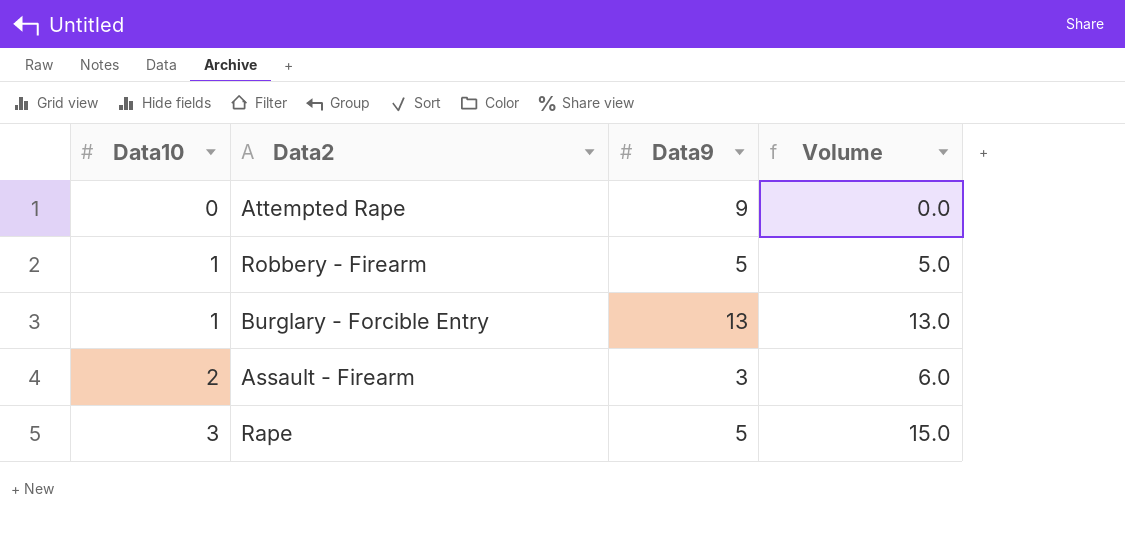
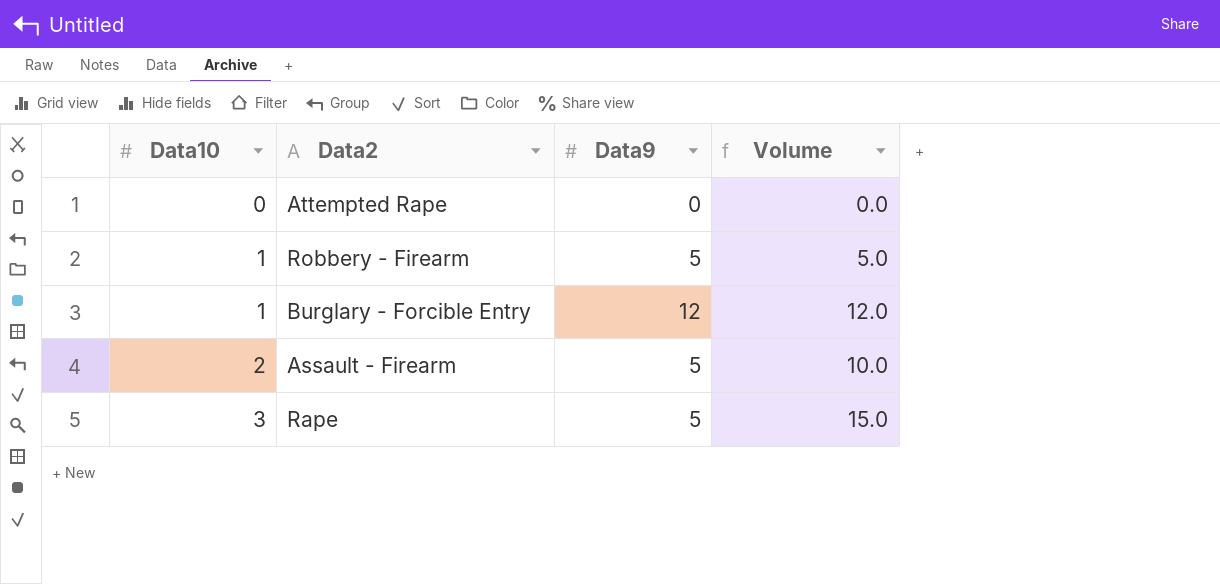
Attempted Rape | Data9: 9 -> 0
Burglary - Forcible Entry | Data9: 13 -> 12
Burglary - Forcible Entry | Volume: 13.0 -> 12.0
Assault - Firearm | Data9: 3 -> 5
Assault - Firearm | Volume: 6.0 -> 10.0

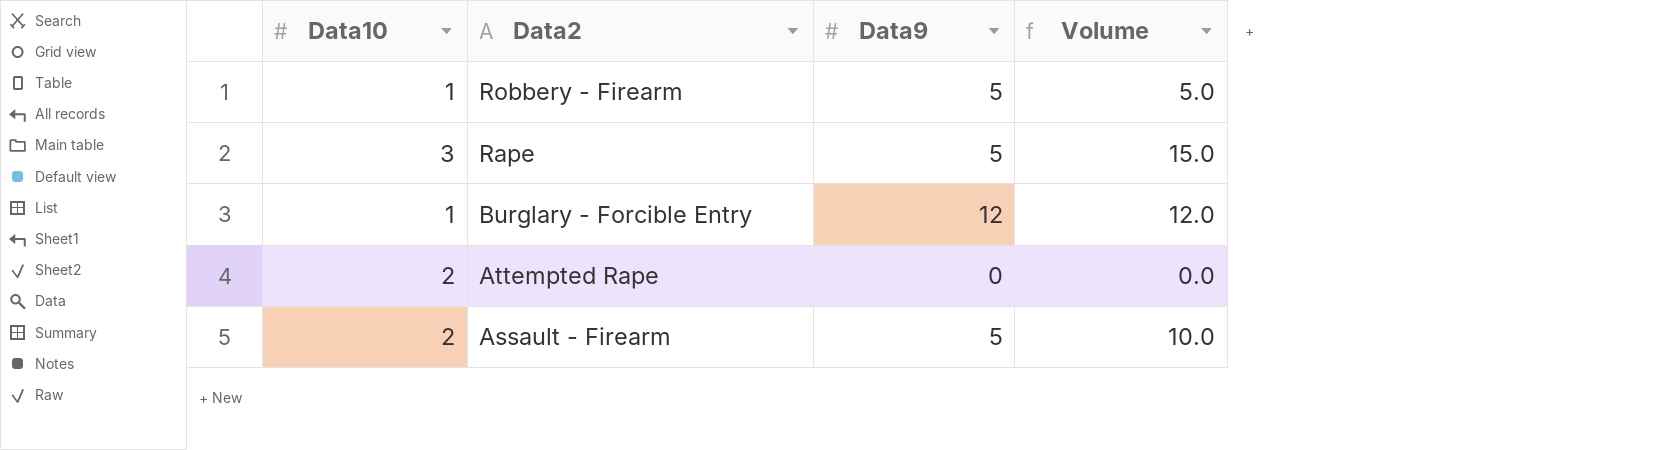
row order: Data10 ascending -> Data2 descending
Attempted Rape | Data10: 0 -> 2

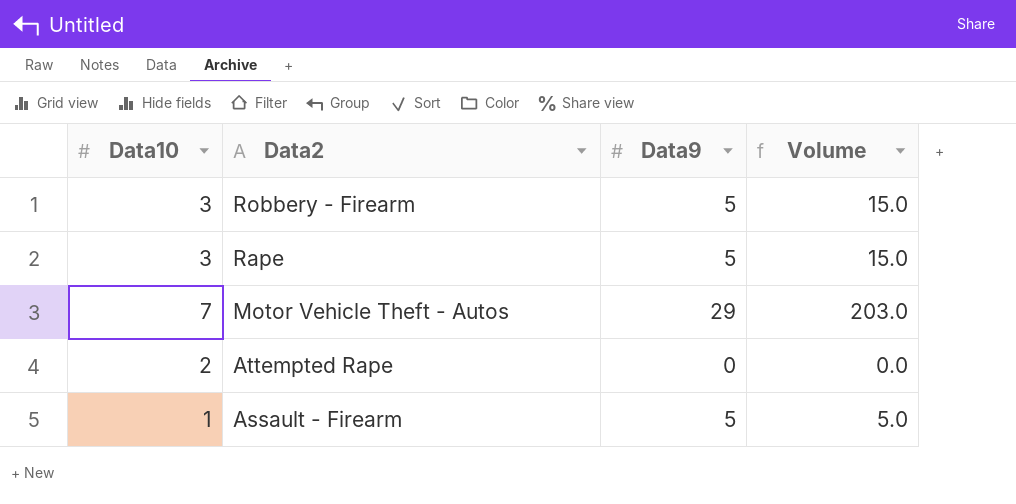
row Burglary - Forcible Entry: 1 | 12 | 12.0 -> none
Robbery - Firearm | Data10: 1 -> 3
Robbery - Firearm | Volume: 5.0 -> 15.0
row Motor Vehicle Theft - Autos: none -> 7 | 29 | 203.0
Assault - Firearm | Data10: 2 -> 1
Assault - Firearm | Volume: 10.0 -> 5.0

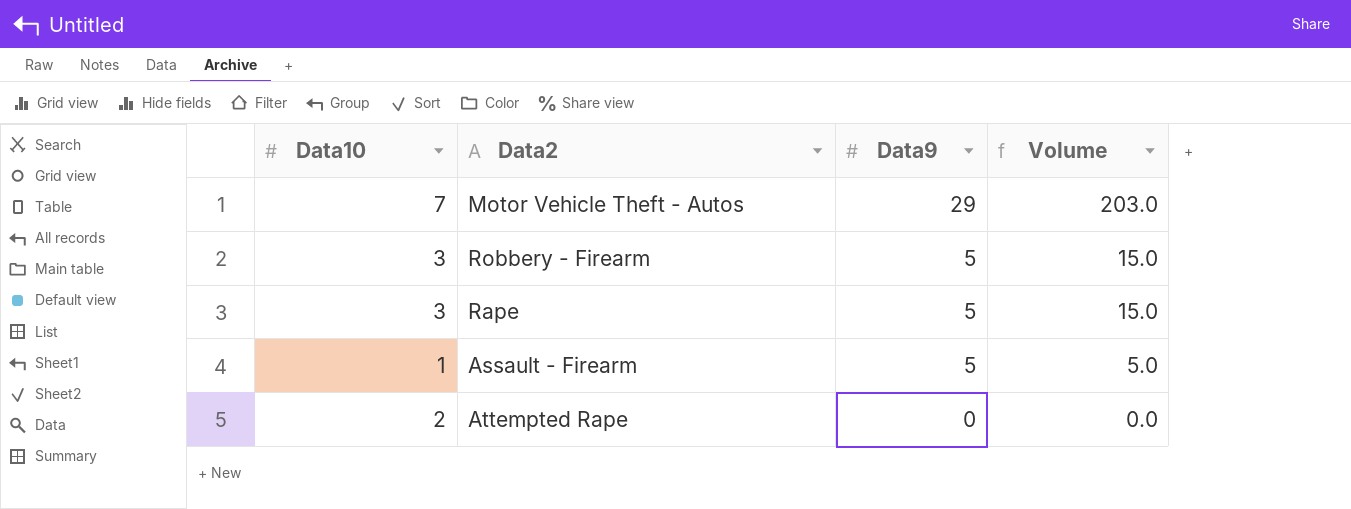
row order: Data2 descending -> Data9 descending

